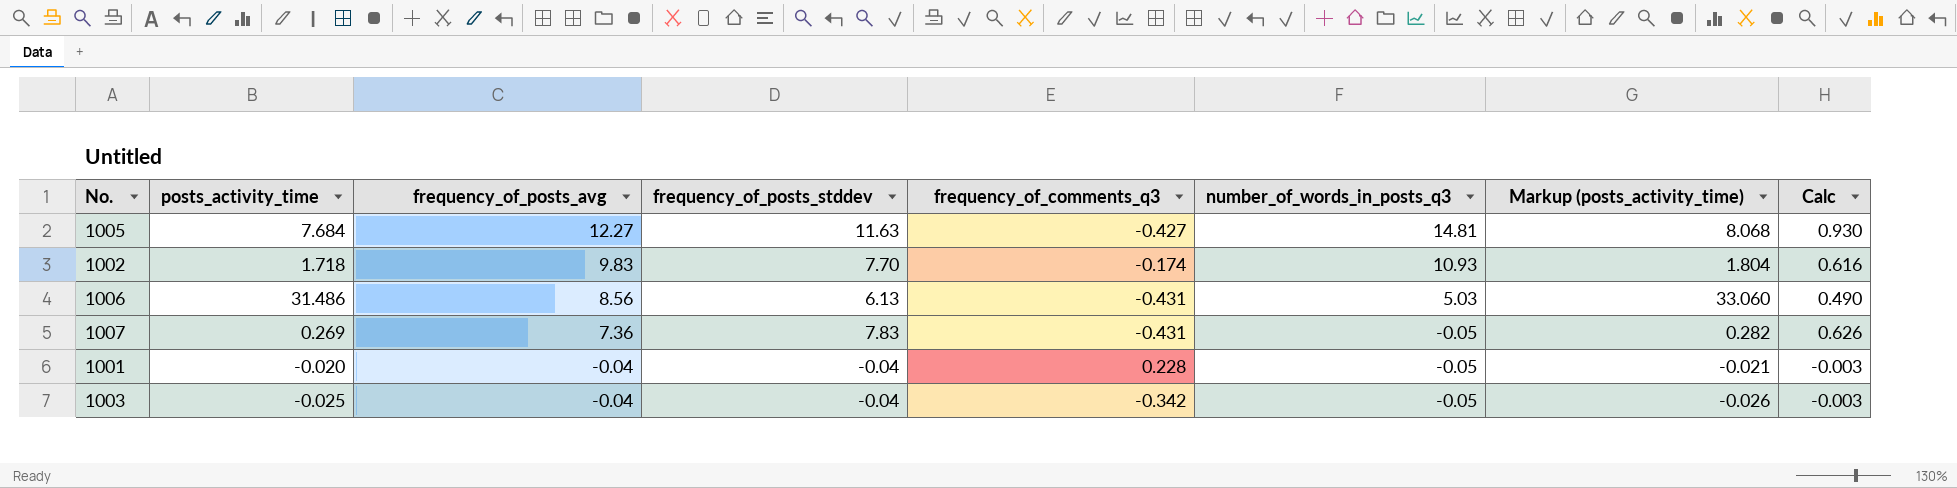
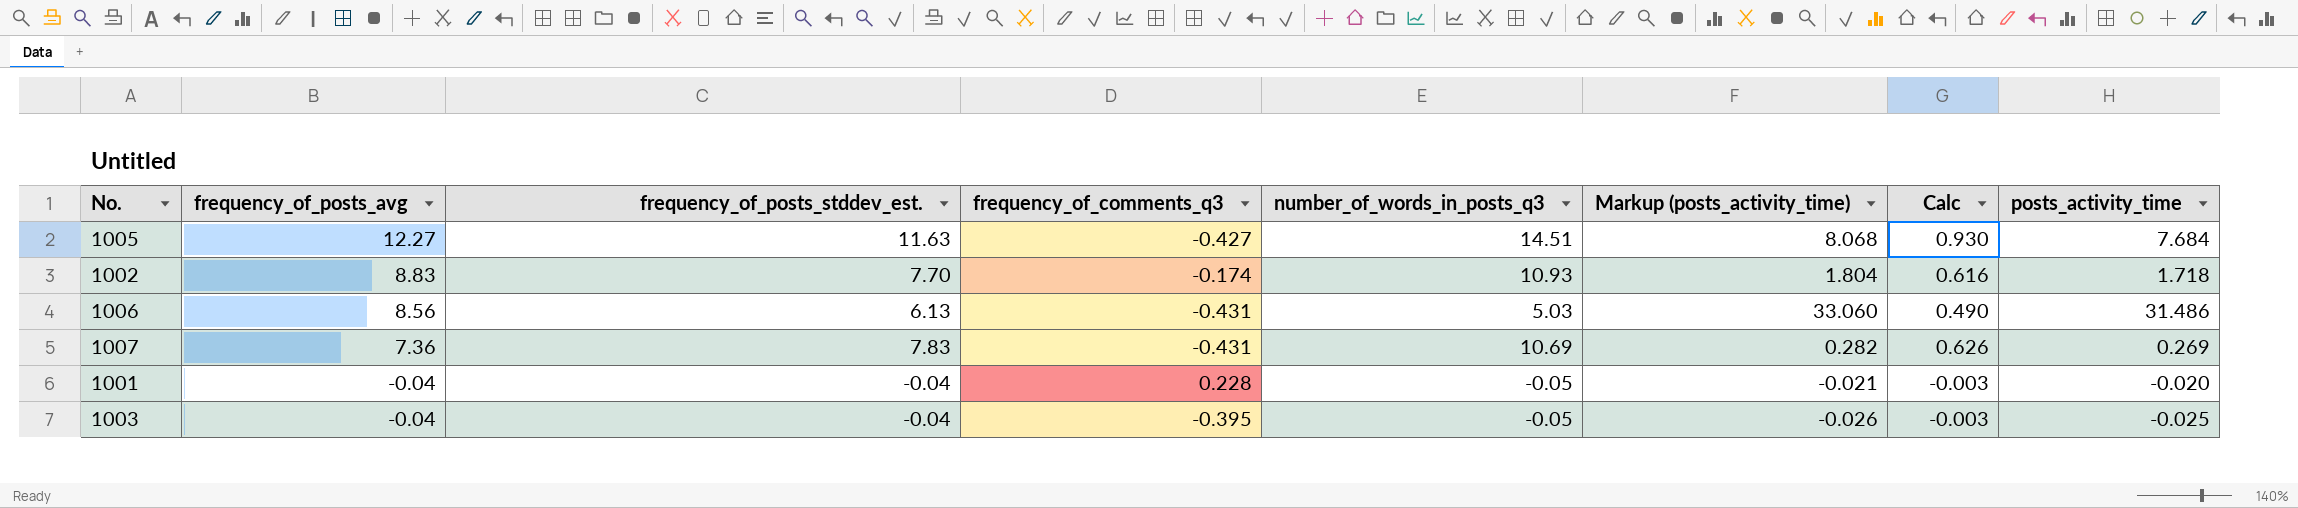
column name: frequency_of_posts_stddev -> frequency_of_posts_stddev_est.
column posts_activity_time | position: 2 -> 8
1005 | number_of_words_in_posts_q3: 14.81 -> 14.51
1002 | frequency_of_posts_avg: 9.83 -> 8.83
1007 | number_of_words_in_posts_q3: -0.05 -> 10.69
1003 | frequency_of_comments_q3: -0.342 -> -0.395

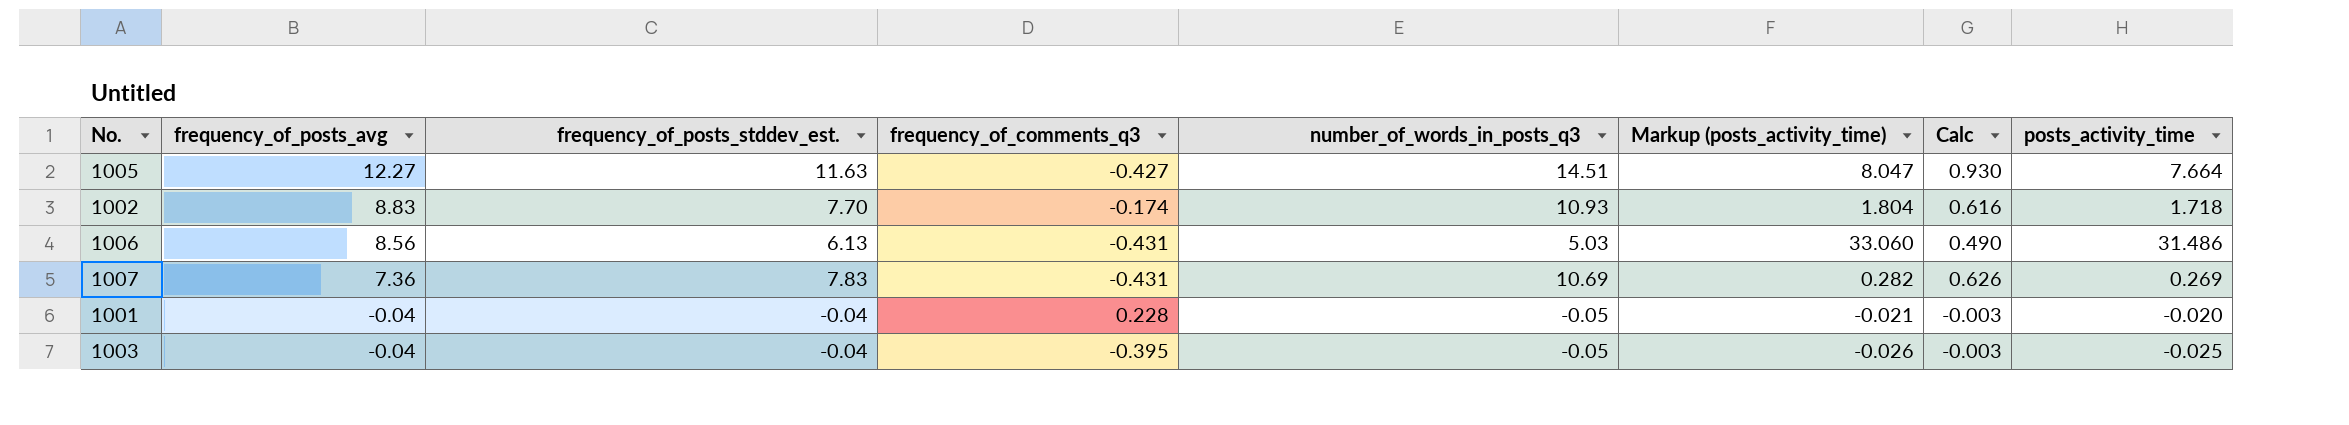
1005 | Markup (posts_activity_time): 8.068 -> 8.047
1005 | posts_activity_time: 7.684 -> 7.664

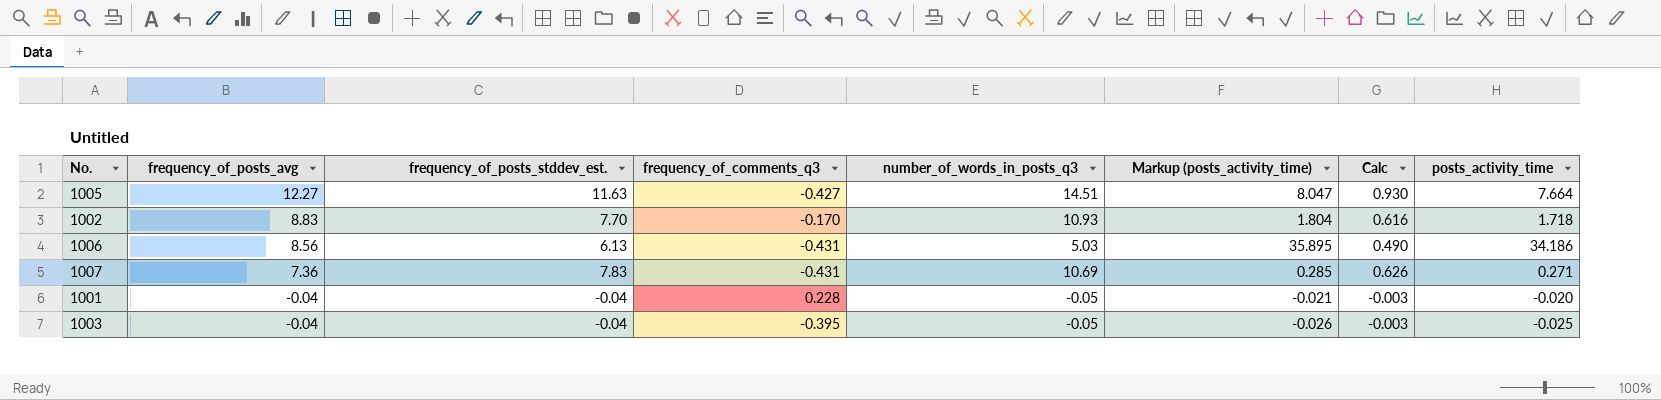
1002 | frequency_of_comments_q3: -0.174 -> -0.170
1006 | Markup (posts_activity_time): 33.060 -> 35.895
1006 | posts_activity_time: 31.486 -> 34.186
1007 | Markup (posts_activity_time): 0.282 -> 0.285
1007 | posts_activity_time: 0.269 -> 0.271

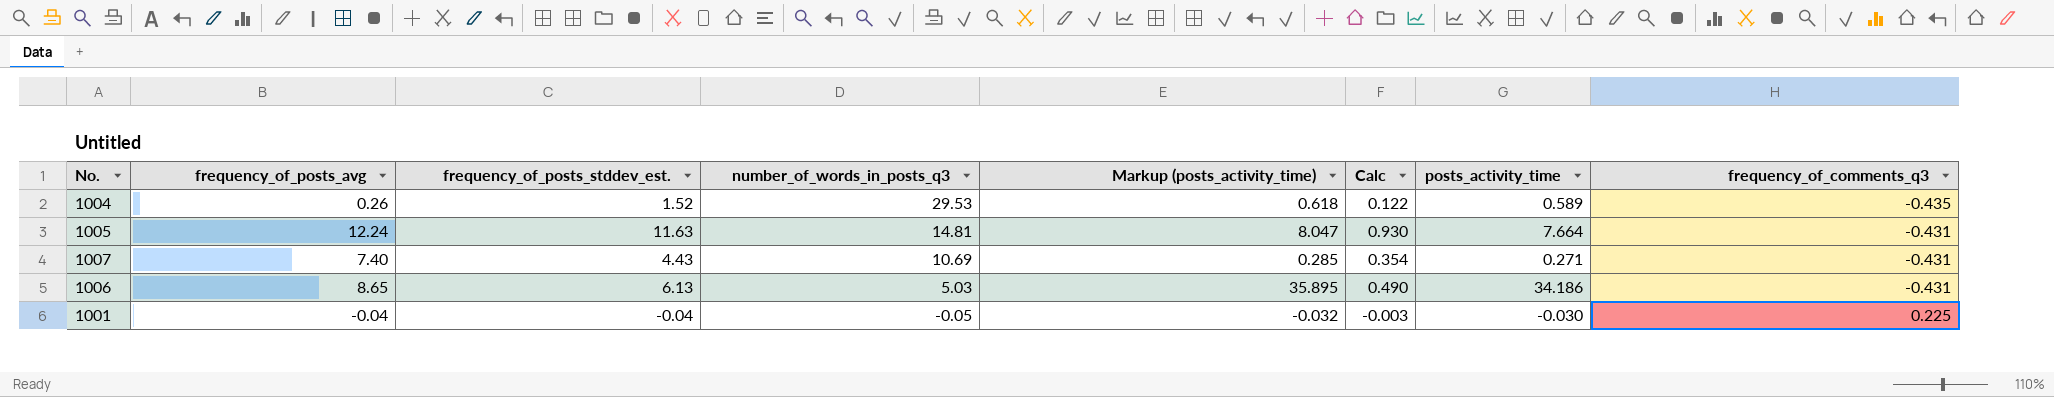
row order: frequency_of_posts_avg descending -> number_of_words_in_posts_q3 descending
column frequency_of_comments_q3 | position: 4 -> 8
row 1002: 8.83 | 7.70 | -0.170 | 10.93 | 1.804 | 0.616 | 1.718 -> none
row 1003: -0.04 | -0.04 | -0.395 | -0.05 | -0.026 | -0.003 | -0.025 -> none
row 1004: none -> 0.26 | 1.52 | 29.53 | 0.618 | 0.122 | 0.589 | -0.435
1005 | frequency_of_posts_avg: 12.27 -> 12.24
1005 | number_of_words_in_posts_q3: 14.51 -> 14.81
1005 | frequency_of_comments_q3: -0.427 -> -0.431
1007 | frequency_of_posts_avg: 7.36 -> 7.40
1007 | frequency_of_posts_stddev_est.: 7.83 -> 4.43
1007 | Calc: 0.626 -> 0.354
1006 | frequency_of_posts_avg: 8.56 -> 8.65
1001 | Markup (posts_activity_time): -0.021 -> -0.032
1001 | posts_activity_time: -0.020 -> -0.030
1001 | frequency_of_comments_q3: 0.228 -> 0.225

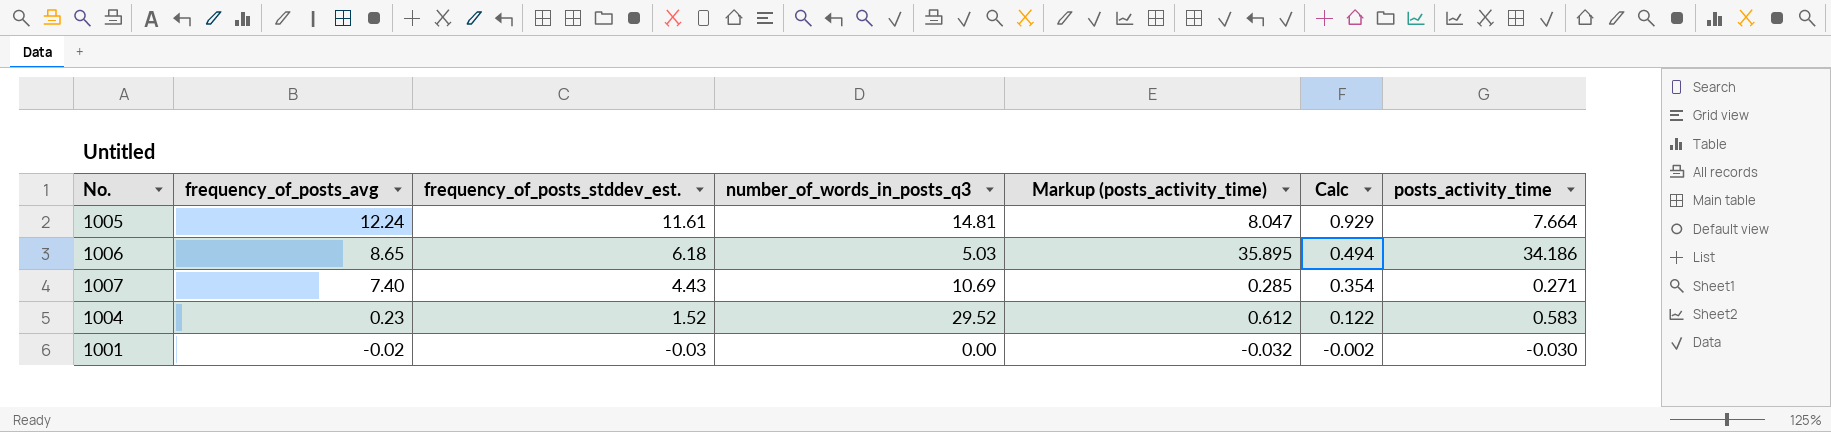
row order: number_of_words_in_posts_q3 descending -> frequency_of_posts_avg descending
column frequency_of_comments_q3 | position: 8 -> none
1005 | frequency_of_posts_stddev_est.: 11.63 -> 11.61
1005 | Calc: 0.930 -> 0.929
1006 | frequency_of_posts_stddev_est.: 6.13 -> 6.18
1006 | Calc: 0.490 -> 0.494
1004 | frequency_of_posts_avg: 0.26 -> 0.23
1004 | number_of_words_in_posts_q3: 29.53 -> 29.52
1004 | Markup (posts_activity_time): 0.618 -> 0.612
1004 | posts_activity_time: 0.589 -> 0.583
1001 | frequency_of_posts_avg: -0.04 -> -0.02
1001 | frequency_of_posts_stddev_est.: -0.04 -> -0.03
1001 | number_of_words_in_posts_q3: -0.05 -> 0.00
1001 | Calc: -0.003 -> -0.002

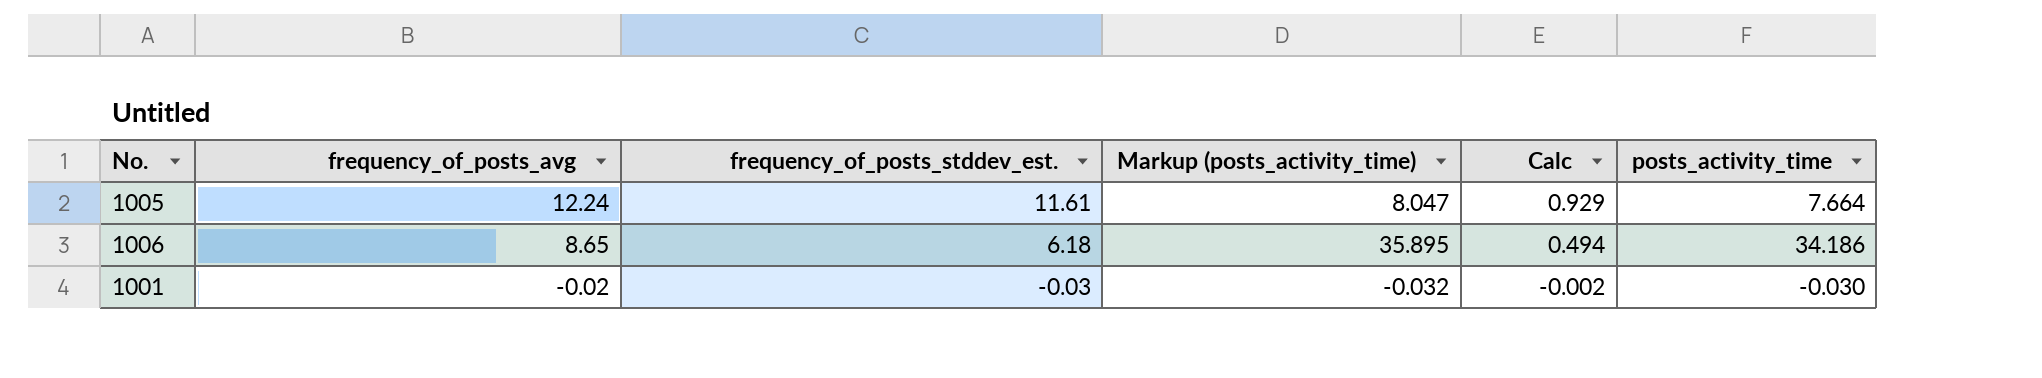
column number_of_words_in_posts_q3 | position: 4 -> none
row 1007: 7.40 | 4.43 | 10.69 | 0.285 | 0.354 | 0.271 -> none
row 1004: 0.23 | 1.52 | 29.52 | 0.612 | 0.122 | 0.583 -> none

